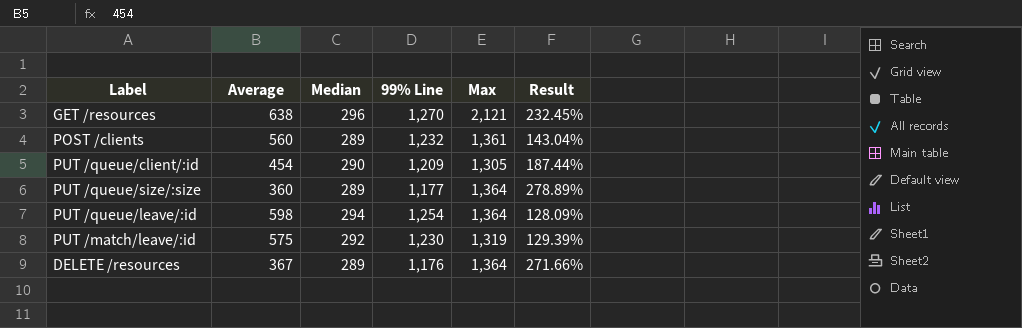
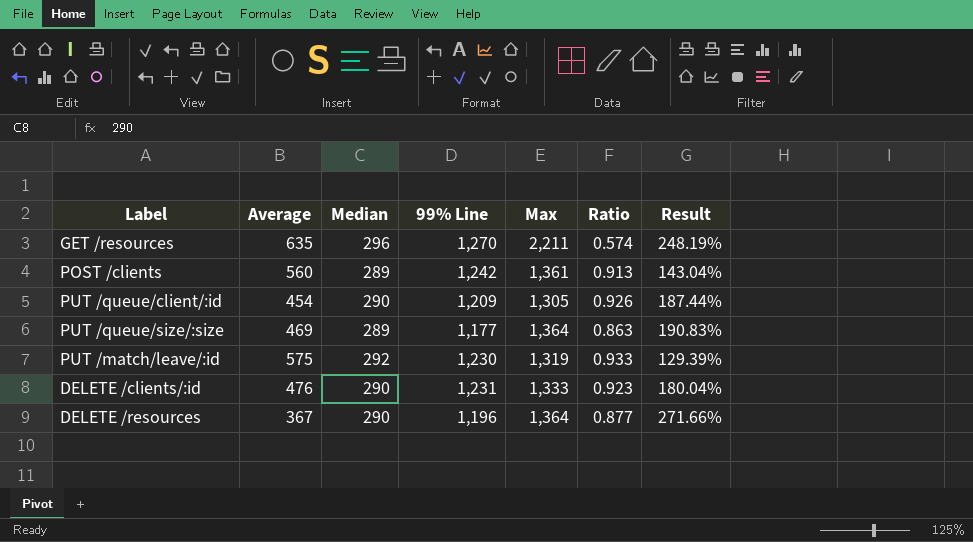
column Ratio | formula: none -> [99% Line] / [Max]
row PUT /queue/leave/:id: 598 | 294 | 1,254 | 1,364 | 128.09% -> none
GET /resources | Average: 638 -> 635
GET /resources | Max: 2,121 -> 2,211
GET /resources | Result: 232.45% -> 248.19%
POST /clients | 99% Line: 1,232 -> 1,242
PUT /queue/size/:size | Average: 360 -> 469
PUT /queue/size/:size | Result: 278.89% -> 190.83%
row DELETE /clients/:id: none -> 476 | 290 | 1,231 | 1,333 | 0.923 | 180.04%
DELETE /resources | Median: 289 -> 290
DELETE /resources | 99% Line: 1,176 -> 1,196

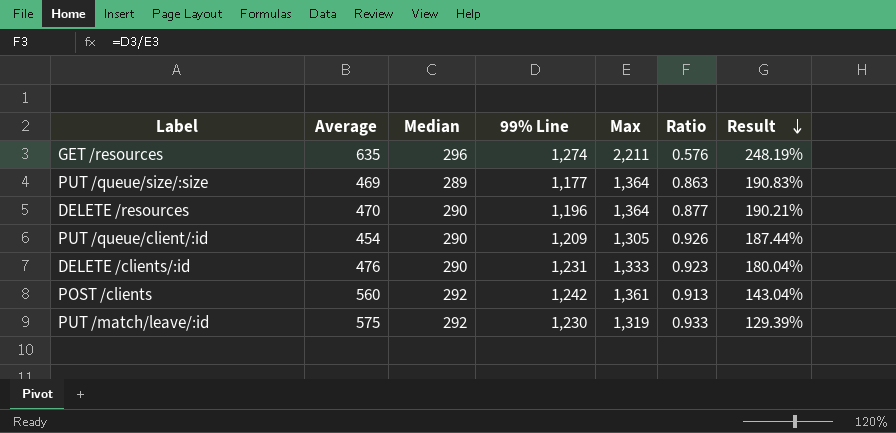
row order: none -> Result descending
GET /resources | 99% Line: 1,270 -> 1,274
GET /resources | Ratio: 0.574 -> 0.576
DELETE /resources | Average: 367 -> 470
DELETE /resources | Result: 271.66% -> 190.21%
POST /clients | Median: 289 -> 292

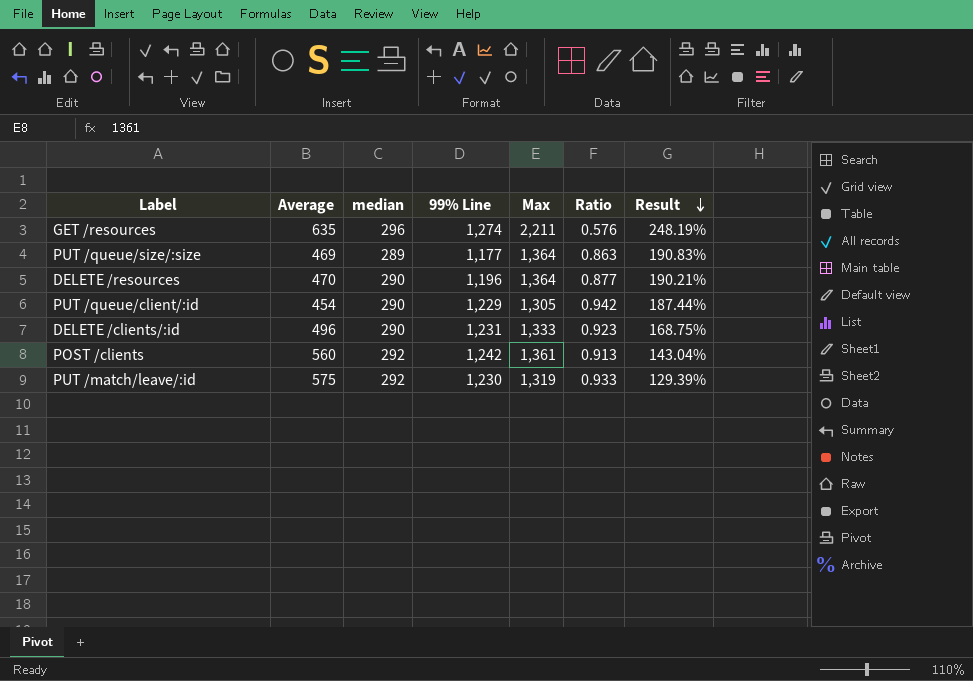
column name: Median -> median
PUT /queue/client/:id | 99% Line: 1,209 -> 1,229
PUT /queue/client/:id | Ratio: 0.926 -> 0.942
DELETE /clients/:id | Average: 476 -> 496
DELETE /clients/:id | Result: 180.04% -> 168.75%

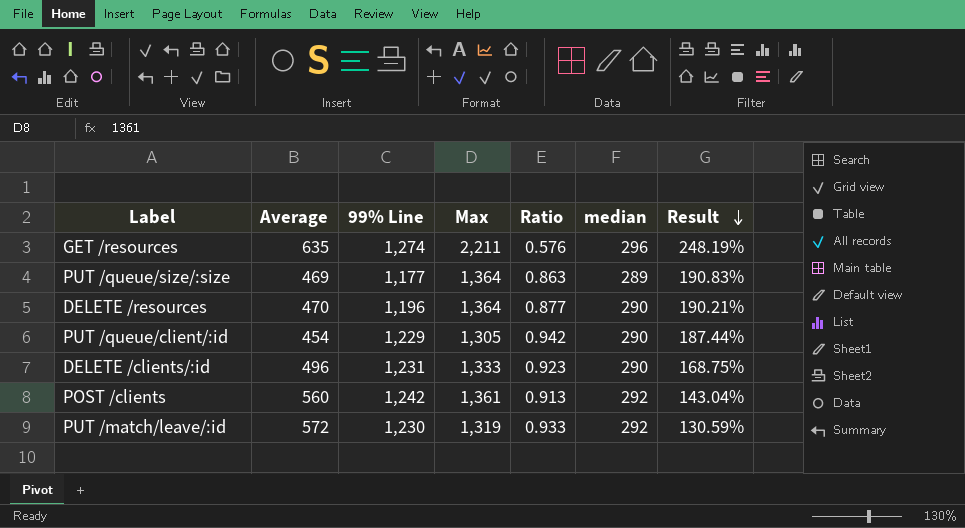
column median | position: 3 -> 6
PUT /match/leave/:id | Average: 575 -> 572
PUT /match/leave/:id | Result: 129.39% -> 130.59%

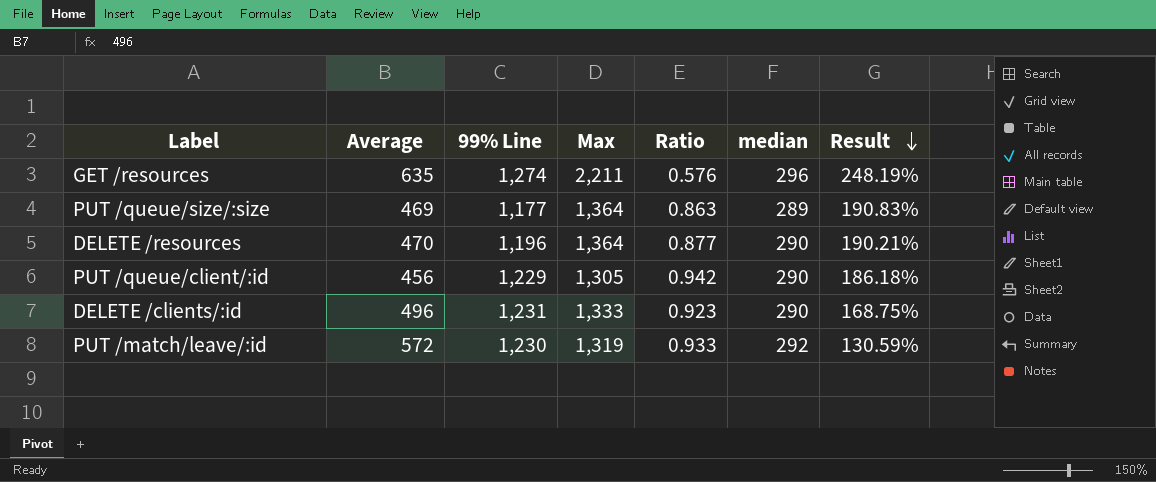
row POST /clients: 560 | 1,242 | 1,361 | 0.913 | 292 | 143.04% -> none
PUT /queue/client/:id | Average: 454 -> 456
PUT /queue/client/:id | Result: 187.44% -> 186.18%

